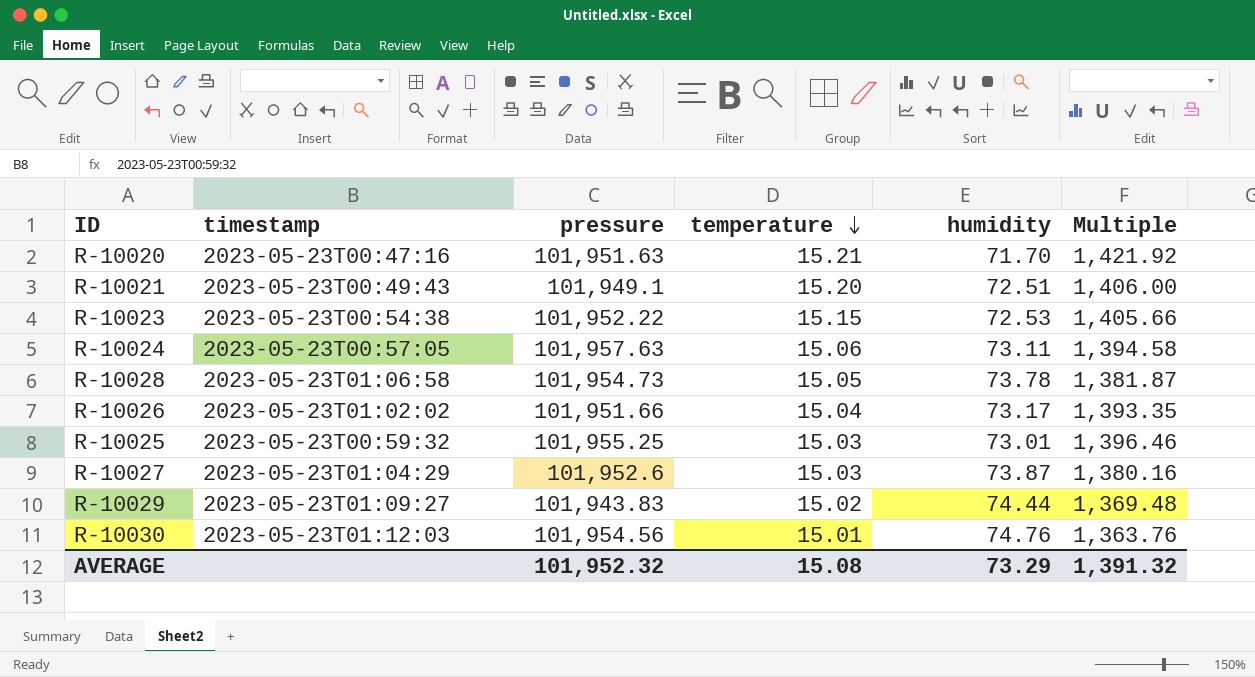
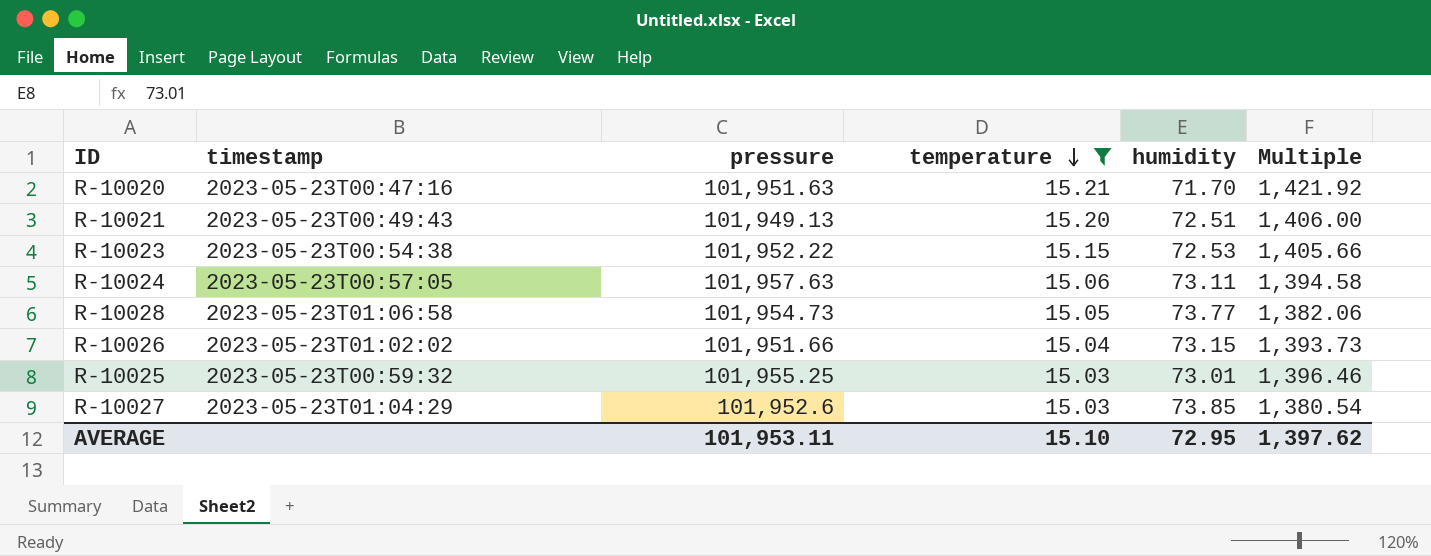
filter: none -> temperature >= 15.03
R-10021 | pressure: 101,949.1 -> 101,949.13
R-10028 | humidity: 73.78 -> 73.77
R-10028 | Multiple: 1,381.87 -> 1,382.06
R-10026 | humidity: 73.17 -> 73.15
R-10026 | Multiple: 1,393.35 -> 1,393.73
R-10027 | humidity: 73.87 -> 73.85
R-10027 | Multiple: 1,380.16 -> 1,380.54
AVERAGE | pressure: 101,952.32 -> 101,953.11
AVERAGE | temperature: 15.08 -> 15.10
AVERAGE | humidity: 73.29 -> 72.95
AVERAGE | Multiple: 1,391.32 -> 1,397.62

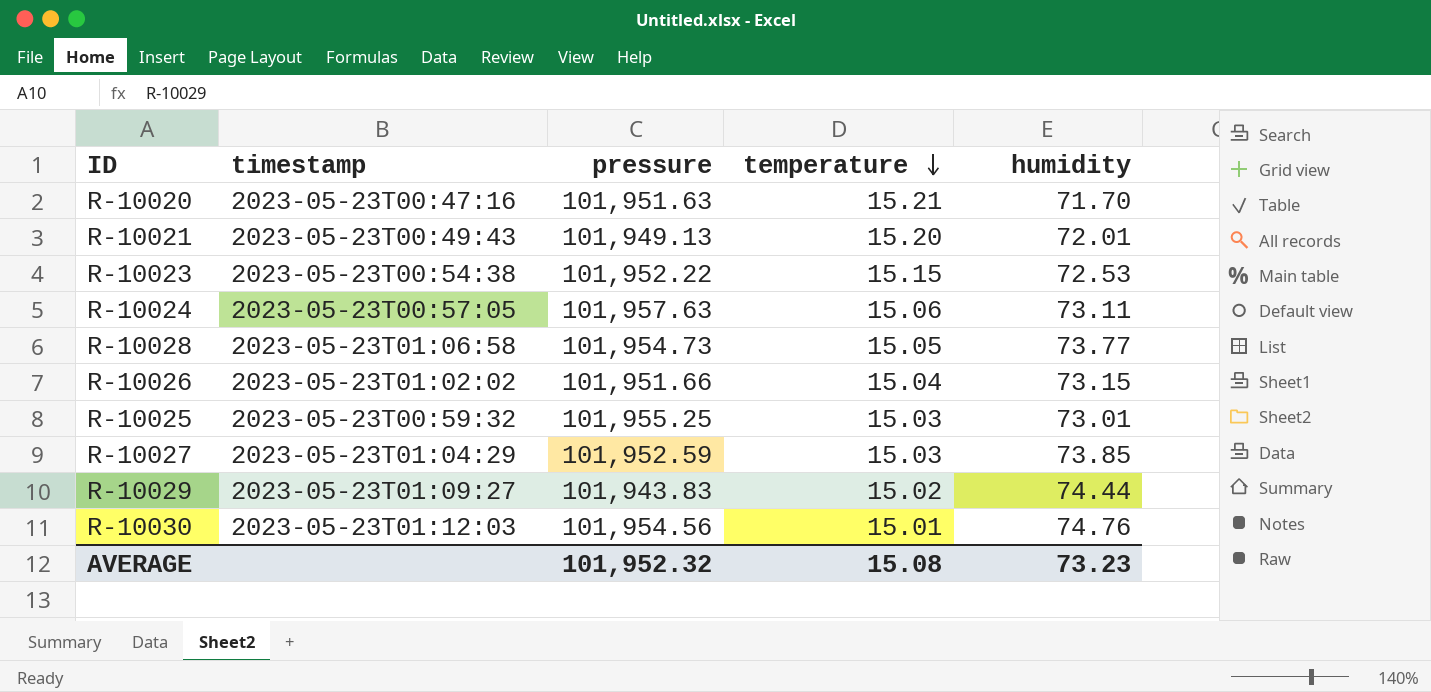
filter: temperature >= 15.03 -> none
column Multiple | formula: [pressure] / [humidity] -> none
R-10021 | humidity: 72.51 -> 72.01
R-10027 | pressure: 101,952.6 -> 101,952.59
AVERAGE | pressure: 101,953.11 -> 101,952.32
AVERAGE | temperature: 15.10 -> 15.08
AVERAGE | humidity: 72.95 -> 73.23

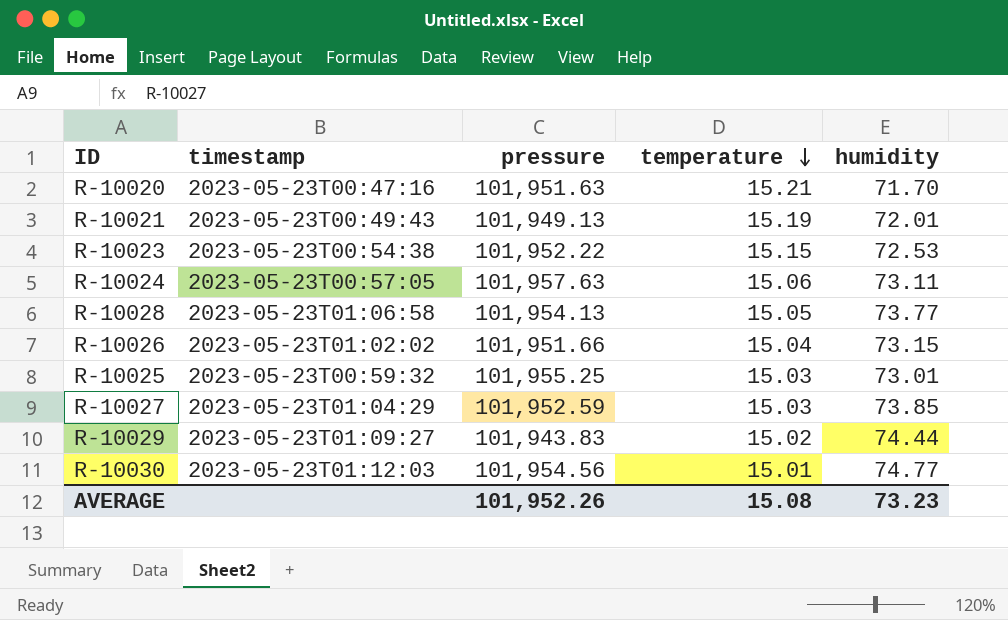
R-10021 | temperature: 15.20 -> 15.19
R-10028 | pressure: 101,954.73 -> 101,954.13
R-10030 | humidity: 74.76 -> 74.77
AVERAGE | pressure: 101,952.32 -> 101,952.26

